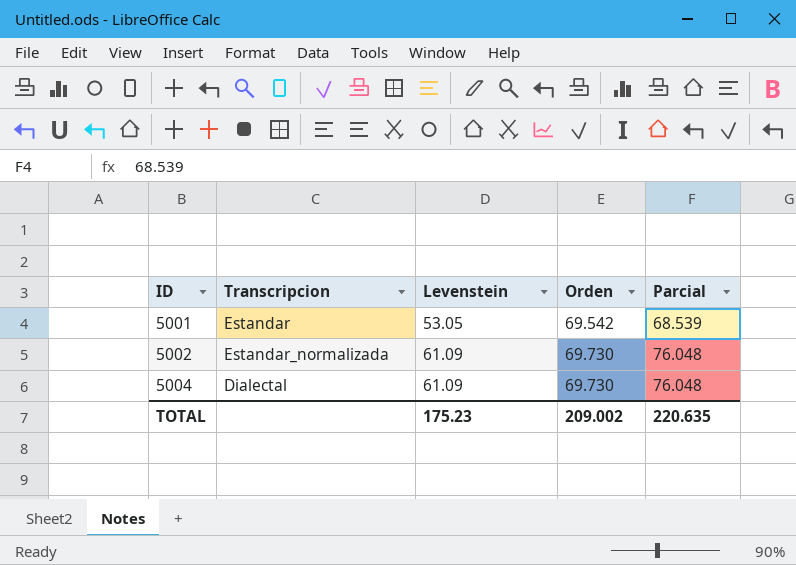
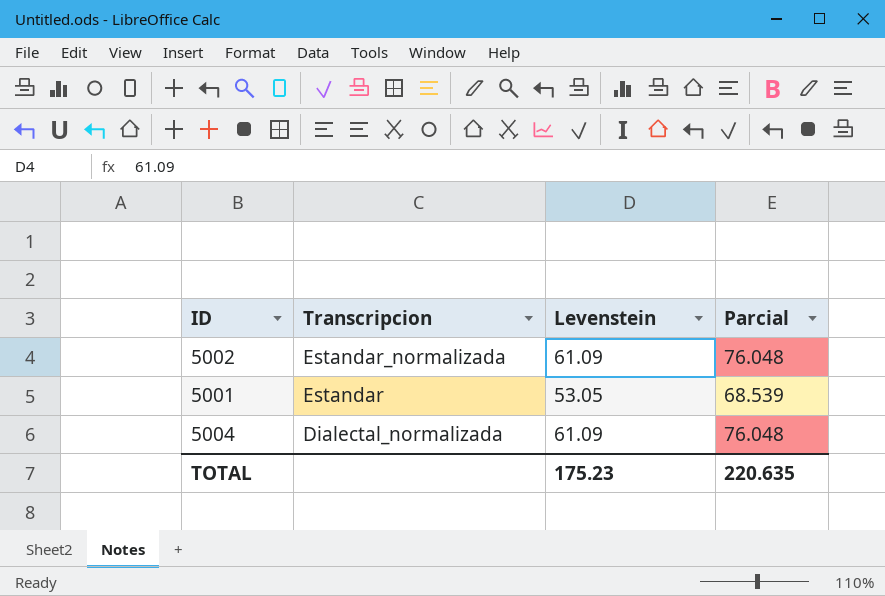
row order: ID ascending -> Transcripcion descending
column Orden | position: 4 -> none
5004 | Transcripcion: Dialectal -> Dialectal_normalizada

